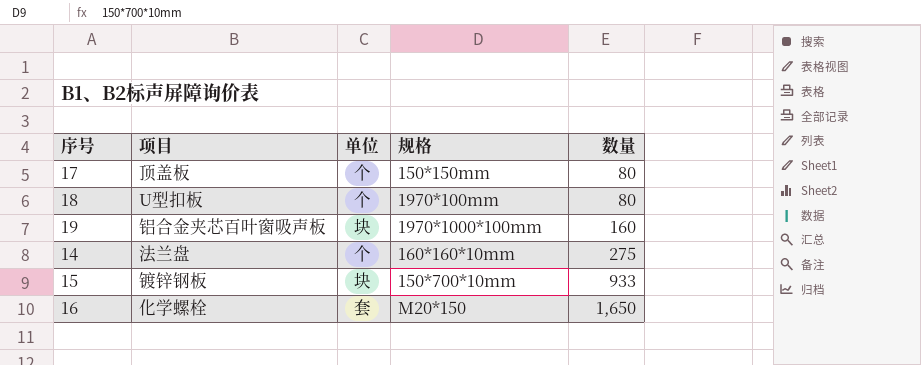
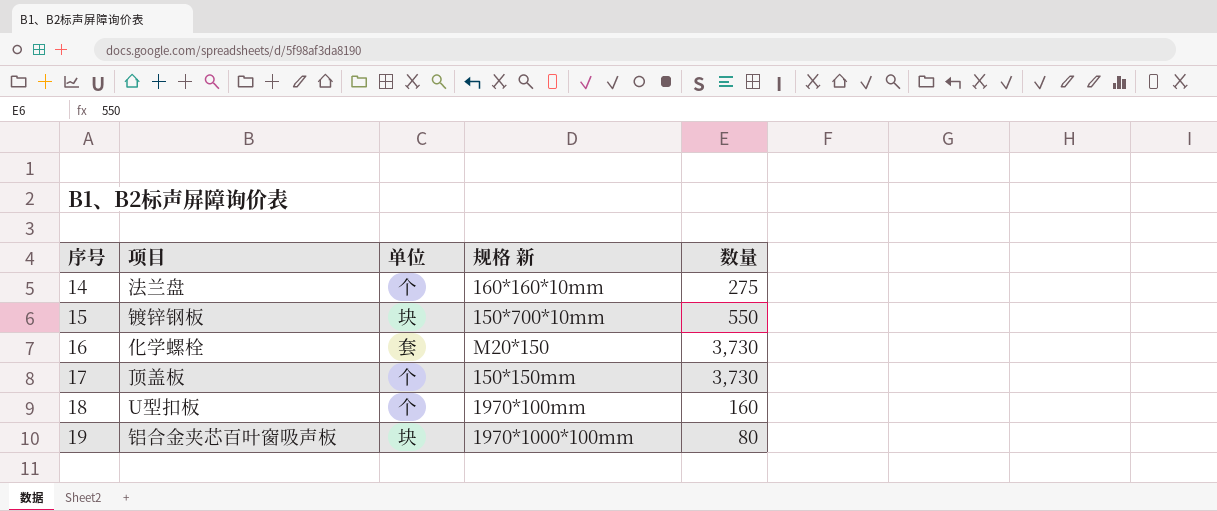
row order: 数量 ascending -> 序号 ascending
column name: 规格 -> 规格 新
15 | 数量: 933 -> 550
16 | 数量: 1,650 -> 3,730
17 | 数量: 80 -> 3,730
18 | 数量: 80 -> 160
19 | 数量: 160 -> 80

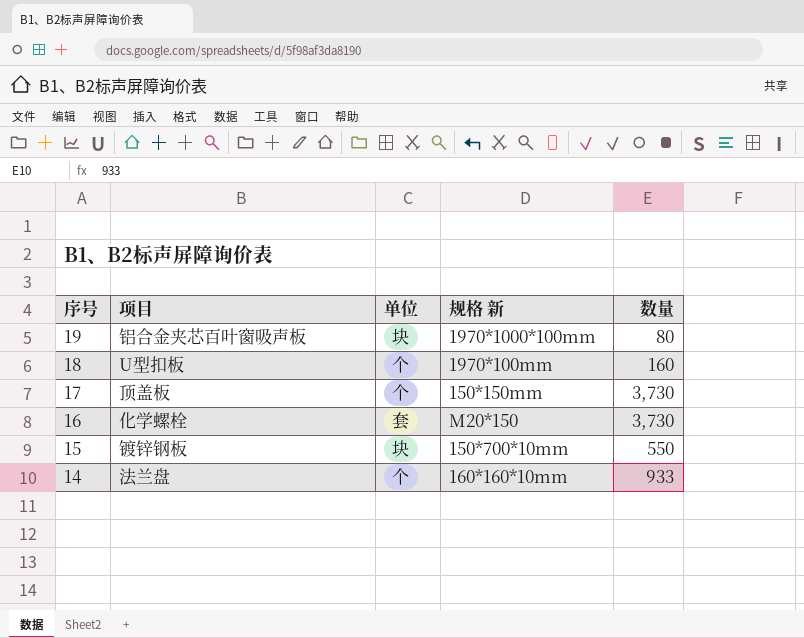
row order: 序号 ascending -> 序号 descending
14 | 数量: 275 -> 933

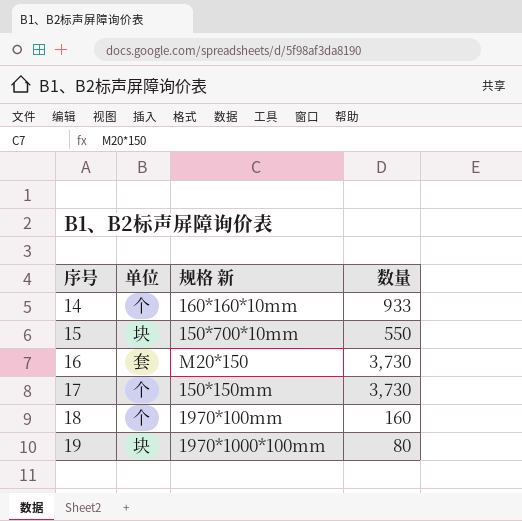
row order: 序号 descending -> 序号 ascending
column 项目 | position: 2 -> none

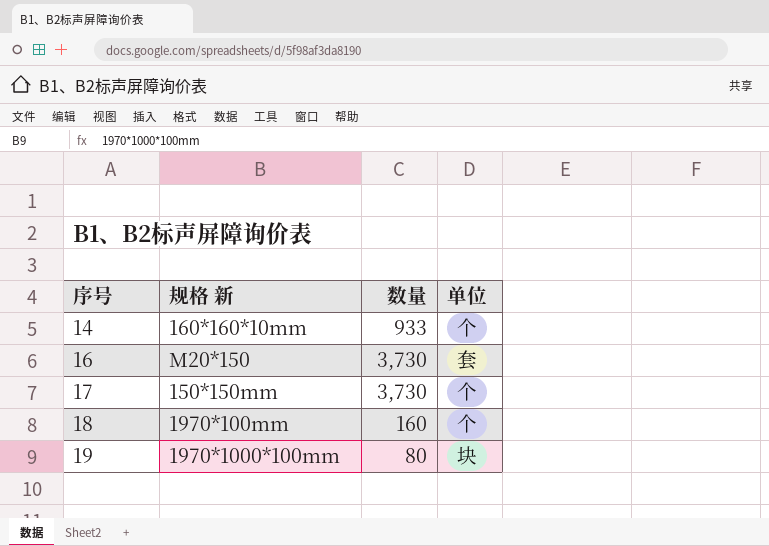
column 单位 | position: 2 -> 4
row 15: 块 | 150*700*10mm | 550 -> none

